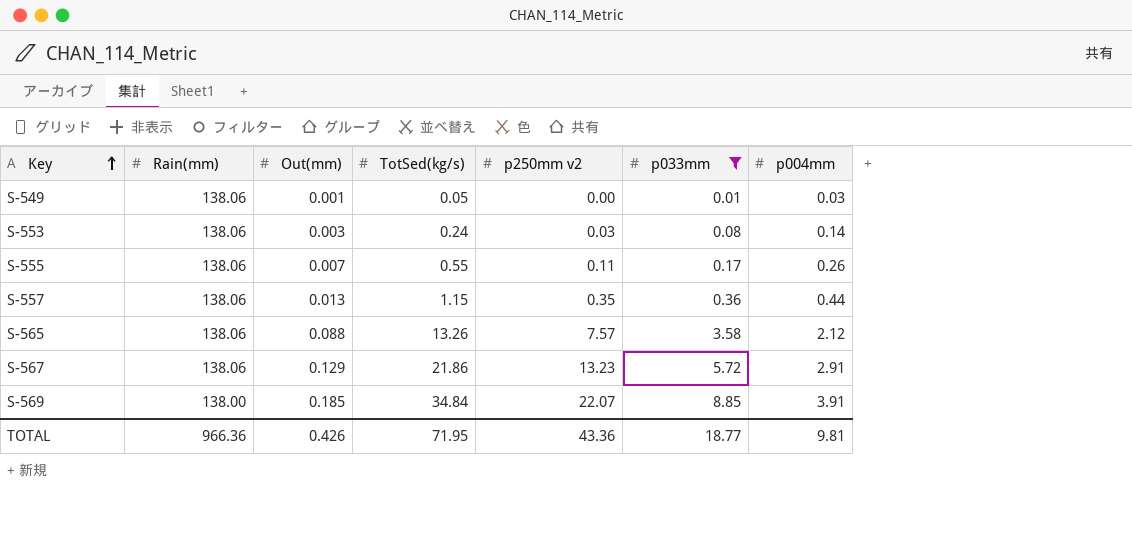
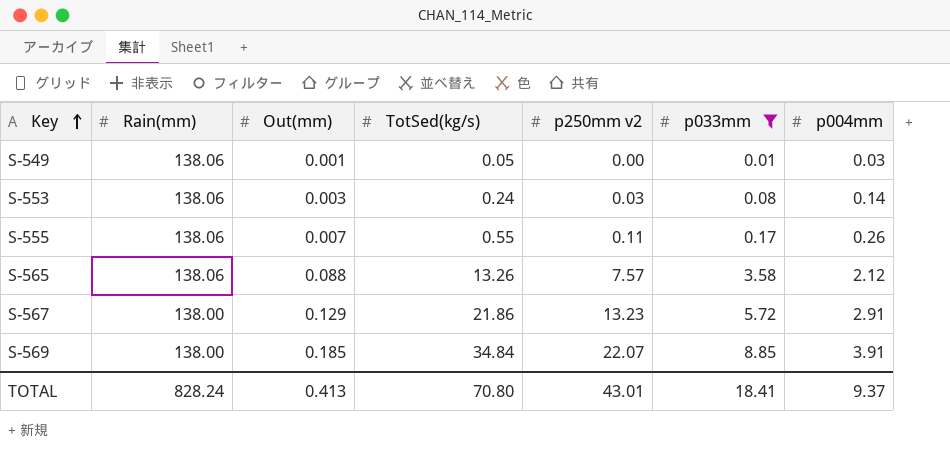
row S-557: 138.06 | 0.013 | 1.15 | 0.35 | 0.36 | 0.44 -> none
S-567 | Rain(mm): 138.06 -> 138.00
TOTAL | Rain(mm): 966.36 -> 828.24
TOTAL | Out(mm): 0.426 -> 0.413
TOTAL | TotSed(kg/s): 71.95 -> 70.80
TOTAL | p250mm v2: 43.36 -> 43.01
TOTAL | p033mm: 18.77 -> 18.41
TOTAL | p004mm: 9.81 -> 9.37

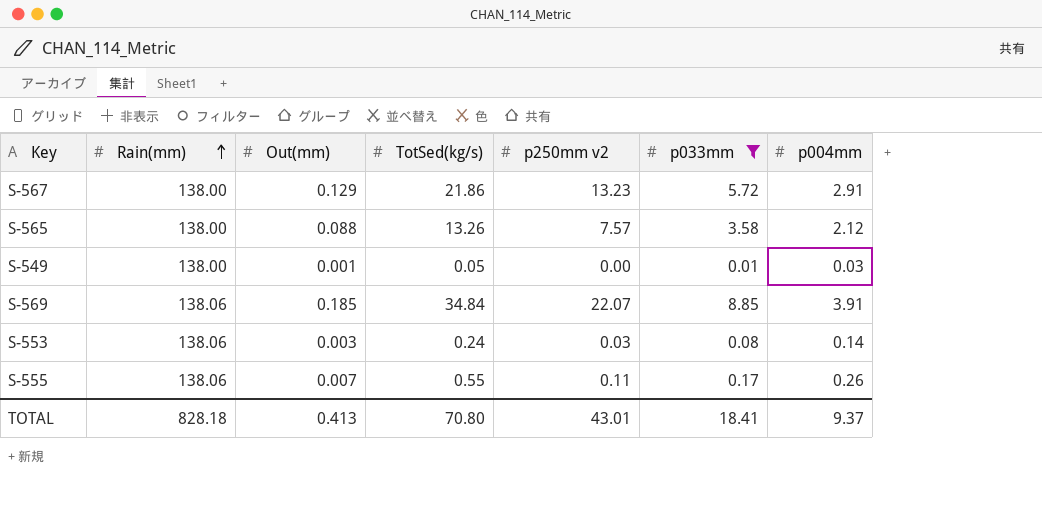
row order: Key ascending -> Rain(mm) ascending
S-565 | Rain(mm): 138.06 -> 138.00
S-549 | Rain(mm): 138.06 -> 138.00
S-569 | Rain(mm): 138.00 -> 138.06
TOTAL | Rain(mm): 828.24 -> 828.18

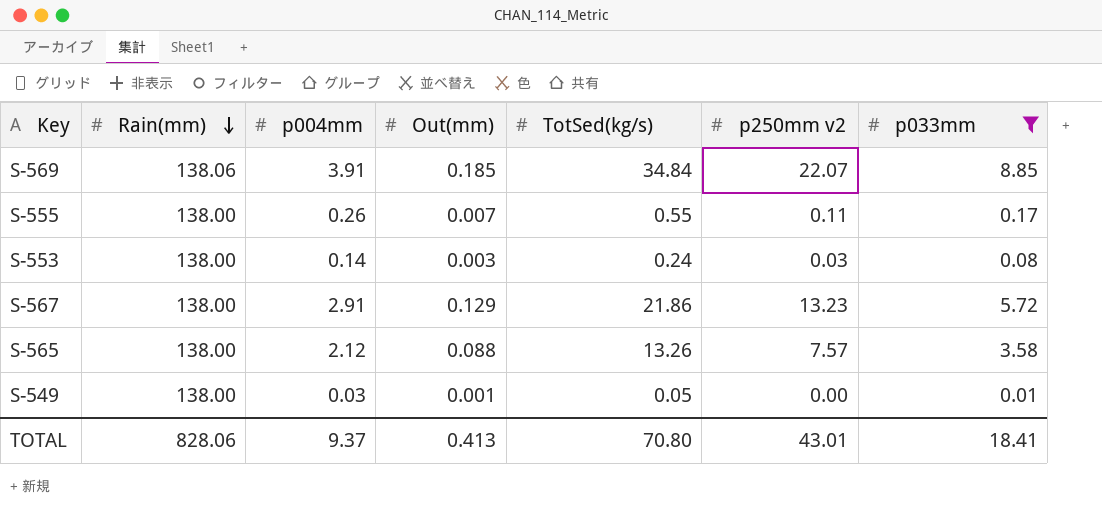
row order: Rain(mm) ascending -> Rain(mm) descending
column p004mm | position: 7 -> 3
S-555 | Rain(mm): 138.06 -> 138.00
S-553 | Rain(mm): 138.06 -> 138.00
TOTAL | Rain(mm): 828.18 -> 828.06

